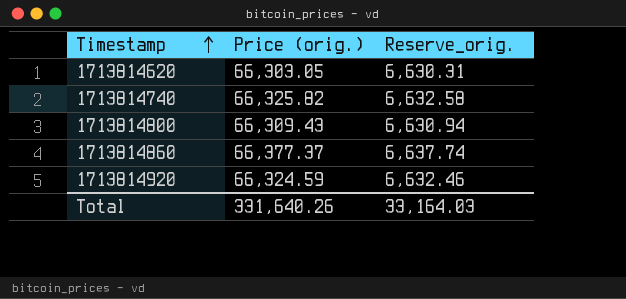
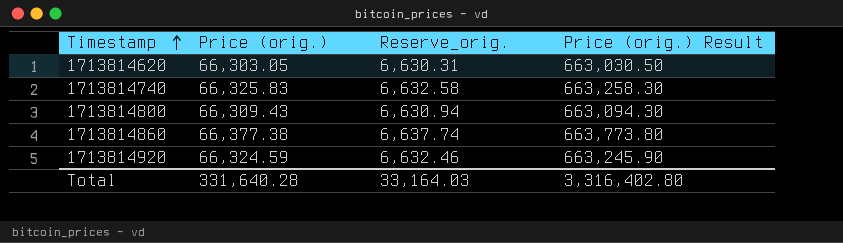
column Price (orig.) Result | formula: none -> [Price (orig.)] * 10
1713814740 | Price (orig.): 66,325.82 -> 66,325.83
1713814860 | Price (orig.): 66,377.37 -> 66,377.38
Total | Price (orig.): 331,640.26 -> 331,640.28

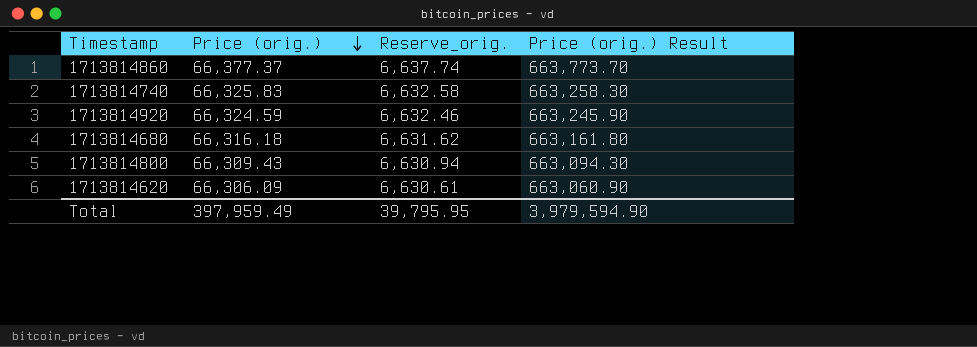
row order: Timestamp ascending -> Price (orig.) descending
1713814860 | Price (orig.): 66,377.38 -> 66,377.37
1713814860 | Price (orig.) Result: 663,773.80 -> 663,773.70
row 1713814680: none -> 66,316.18 | 6,631.62 | 663,161.80
1713814620 | Price (orig.): 66,303.05 -> 66,306.09
1713814620 | Reserve_orig.: 6,630.31 -> 6,630.61
1713814620 | Price (orig.) Result: 663,030.50 -> 663,060.90
Total | Price (orig.): 331,640.28 -> 397,959.49
Total | Reserve_orig.: 33,164.03 -> 39,795.95
Total | Price (orig.) Result: 3,316,402.80 -> 3,979,594.90

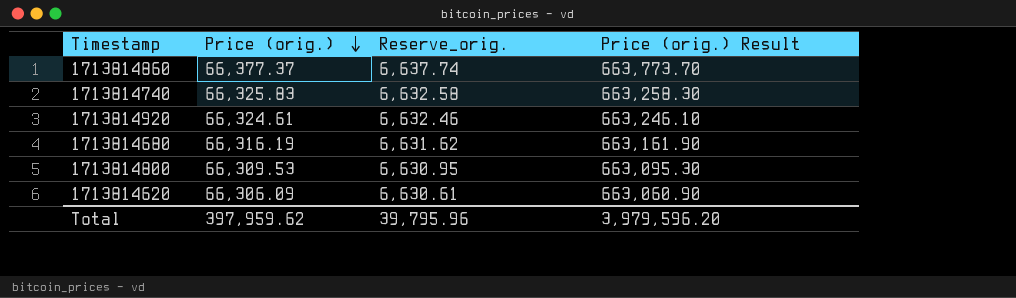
1713814920 | Price (orig.): 66,324.59 -> 66,324.61
1713814920 | Price (orig.) Result: 663,245.90 -> 663,246.10
1713814680 | Price (orig.): 66,316.18 -> 66,316.19
1713814680 | Price (orig.) Result: 663,161.80 -> 663,161.90
1713814800 | Price (orig.): 66,309.43 -> 66,309.53
1713814800 | Reserve_orig.: 6,630.94 -> 6,630.95
1713814800 | Price (orig.) Result: 663,094.30 -> 663,095.30
Total | Price (orig.): 397,959.49 -> 397,959.62
Total | Reserve_orig.: 39,795.95 -> 39,795.96
Total | Price (orig.) Result: 3,979,594.90 -> 3,979,596.20

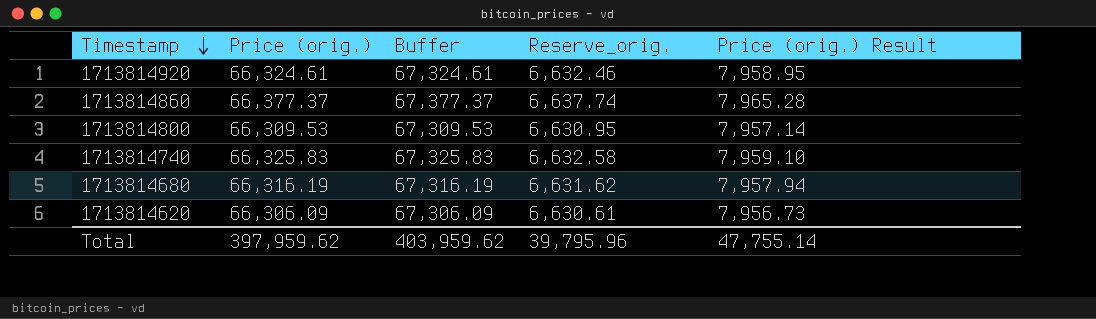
row order: Price (orig.) descending -> Timestamp descending
column Buffer | formula: none -> [Price (orig.)] + 1000
column Price (orig.) Result | formula: [Price (orig.)] * 10 -> [Price (orig.)] * 0.12
Total | Price (orig.) Result: 3,979,596.20 -> 47,755.14

